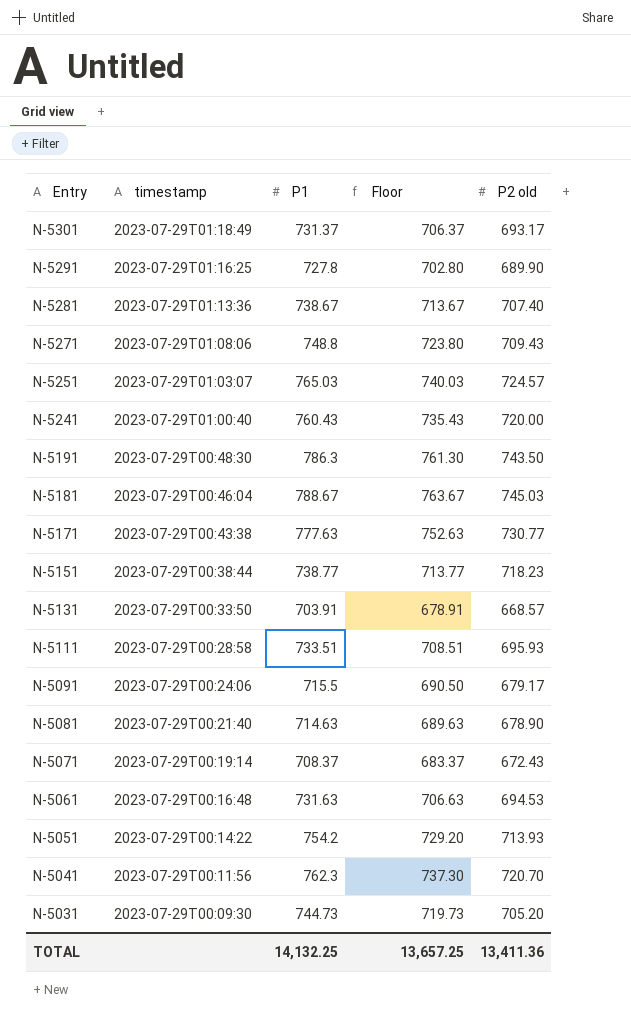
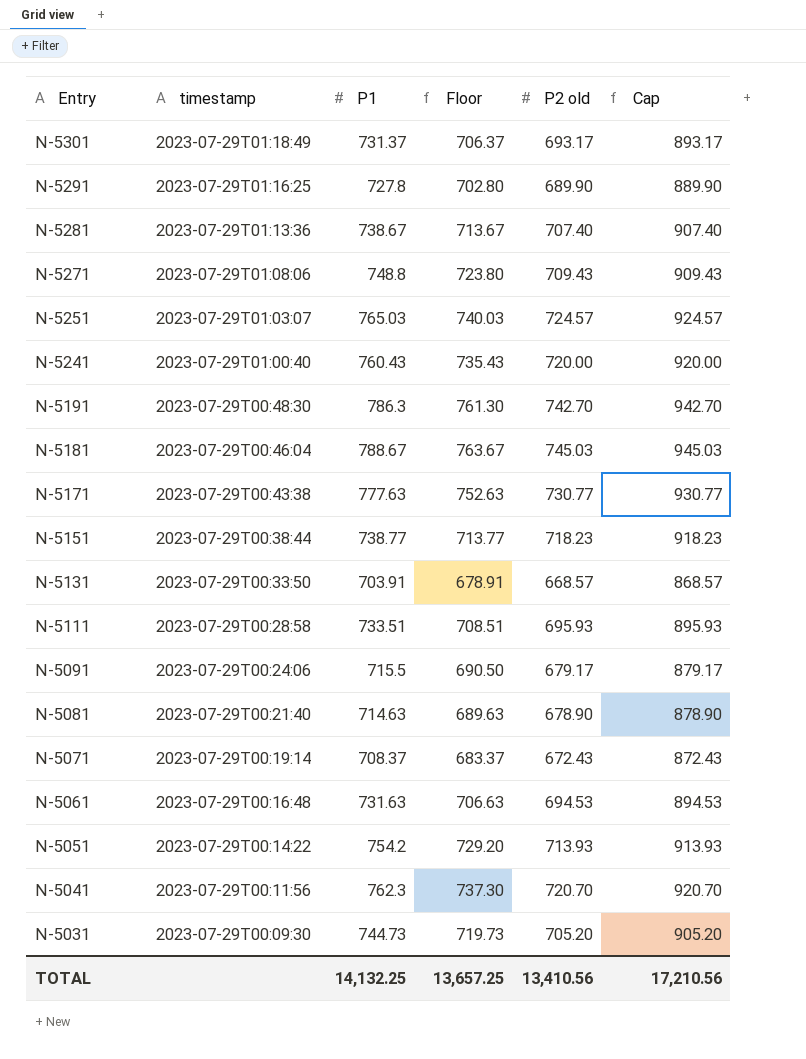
column Cap | formula: none -> [P2 old] + 200
N-5191 | P2 old: 743.50 -> 742.70
TOTAL | P2 old: 13,411.36 -> 13,410.56

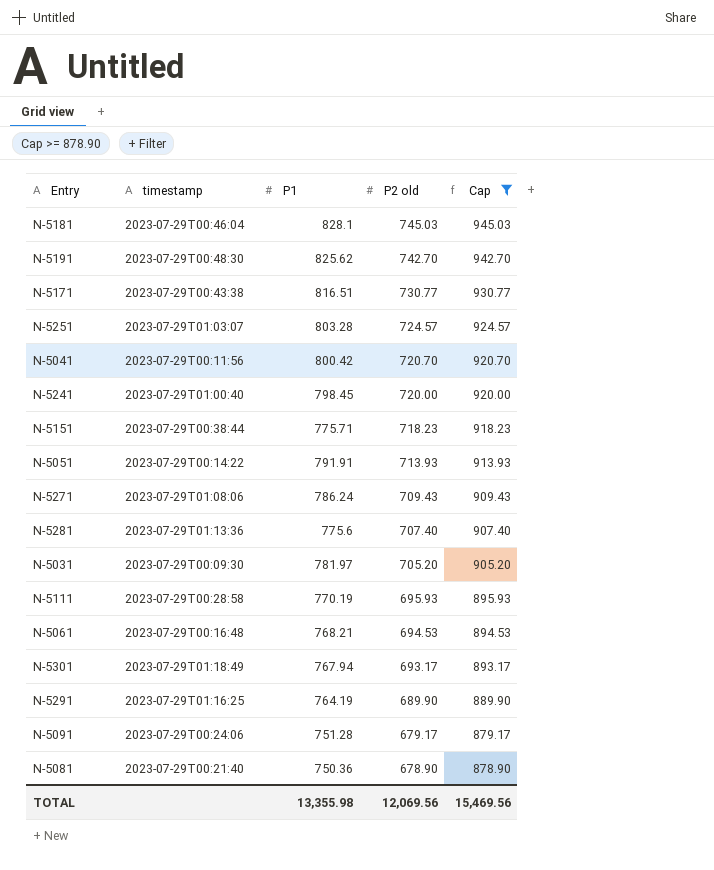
filter: none -> Cap >= 878.90
row order: Entry descending -> P2 old descending
column Floor | formula: [P1] - 25 -> none
N-5181 | P1: 788.67 -> 828.1
N-5191 | P1: 786.3 -> 825.62
N-5171 | P1: 777.63 -> 816.51
N-5251 | P1: 765.03 -> 803.28
N-5041 | P1: 762.3 -> 800.42
N-5241 | P1: 760.43 -> 798.45
N-5151 | P1: 738.77 -> 775.71
N-5051 | P1: 754.2 -> 791.91
N-5271 | P1: 748.8 -> 786.24
N-5281 | P1: 738.67 -> 775.6
N-5031 | P1: 744.73 -> 781.97
N-5111 | P1: 733.51 -> 770.19
N-5061 | P1: 731.63 -> 768.21
N-5301 | P1: 731.37 -> 767.94
N-5291 | P1: 727.8 -> 764.19
N-5091 | P1: 715.5 -> 751.28
N-5081 | P1: 714.63 -> 750.36
TOTAL | P1: 14,132.25 -> 13,355.98
TOTAL | P2 old: 13,410.56 -> 12,069.56
TOTAL | Cap: 17,210.56 -> 15,469.56

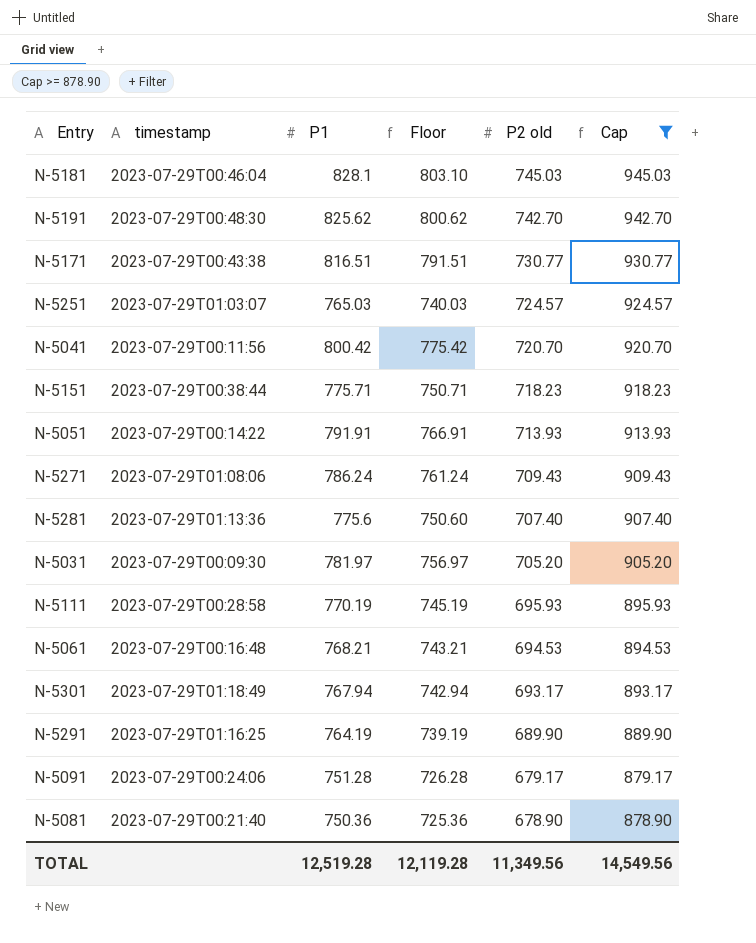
column Floor | formula: none -> [P1] - 25
row N-5241: 2023-07-29T01:00:40 | 798.45 | 720.00 | 920.00 -> none
N-5251 | P1: 803.28 -> 765.03
TOTAL | P1: 13,355.98 -> 12,519.28
TOTAL | P2 old: 12,069.56 -> 11,349.56
TOTAL | Cap: 15,469.56 -> 14,549.56

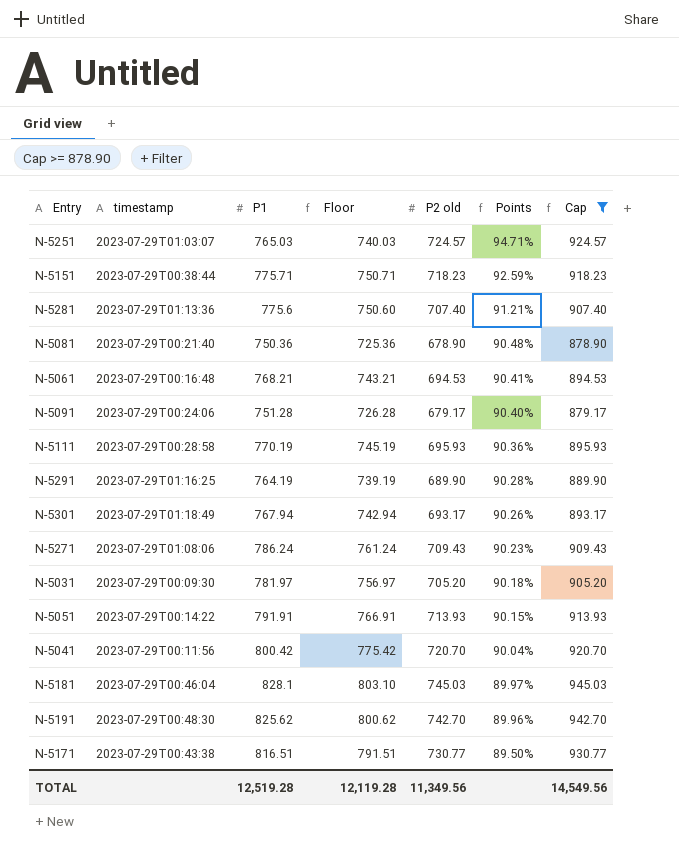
row order: P2 old descending -> Points descending
column Points | formula: none -> [P2 old] / [P1]

